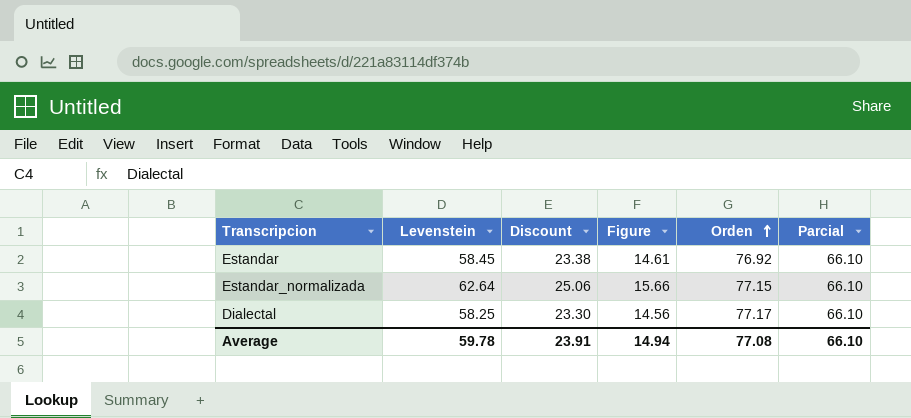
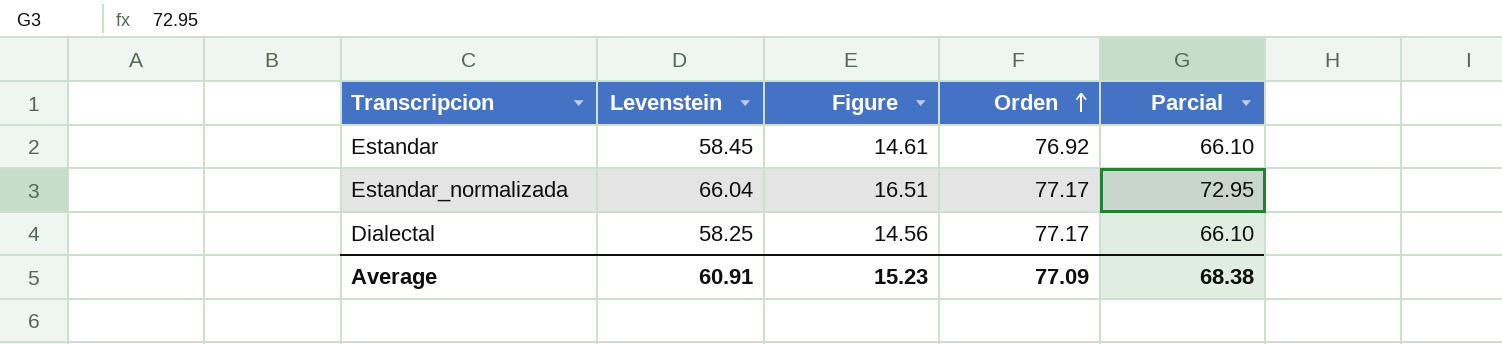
column Discount | formula: [Levenstein] * 0.4 -> none
Estandar_normalizada | Levenstein: 62.64 -> 66.04
Estandar_normalizada | Figure: 15.66 -> 16.51
Estandar_normalizada | Orden: 77.15 -> 77.17
Estandar_normalizada | Parcial: 66.10 -> 72.95
Average | Levenstein: 59.78 -> 60.91
Average | Figure: 14.94 -> 15.23
Average | Orden: 77.08 -> 77.09
Average | Parcial: 66.10 -> 68.38

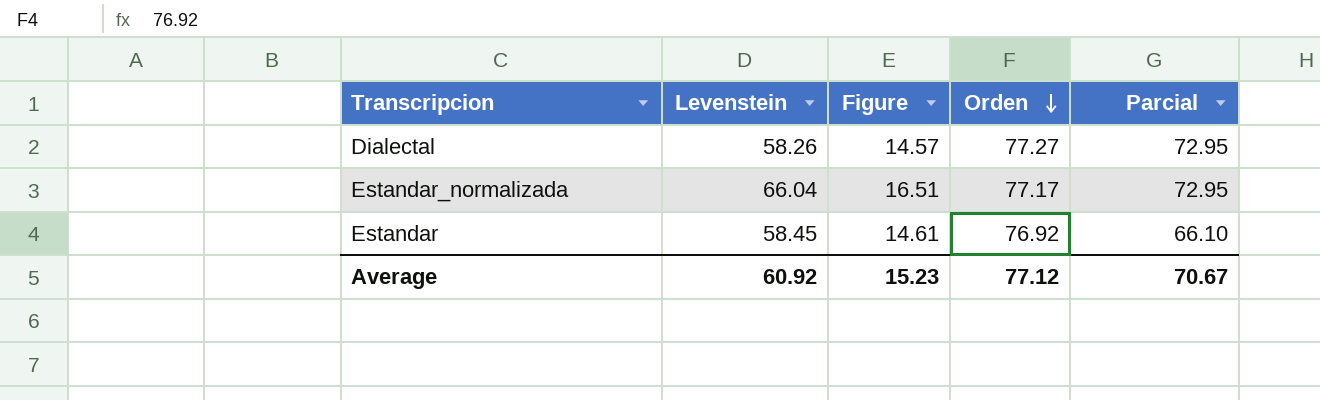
row order: Orden ascending -> Orden descending
Dialectal | Levenstein: 58.25 -> 58.26
Dialectal | Figure: 14.56 -> 14.57
Dialectal | Orden: 77.17 -> 77.27
Dialectal | Parcial: 66.10 -> 72.95
Average | Levenstein: 60.91 -> 60.92
Average | Orden: 77.09 -> 77.12
Average | Parcial: 68.38 -> 70.67

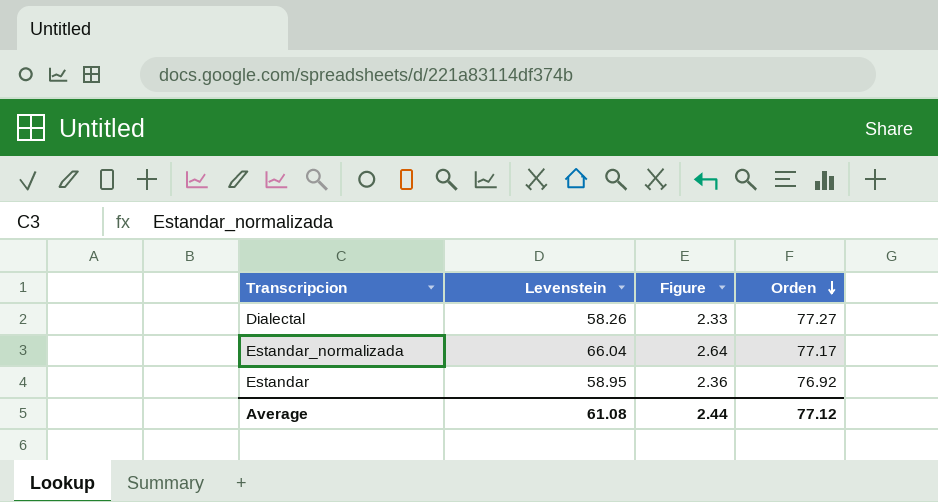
column Parcial | position: 5 -> none
column Figure | formula: [Levenstein] * 0.25 -> [Levenstein] * 0.04
Estandar | Levenstein: 58.45 -> 58.95
Average | Levenstein: 60.92 -> 61.08
Average | Figure: 15.23 -> 2.44

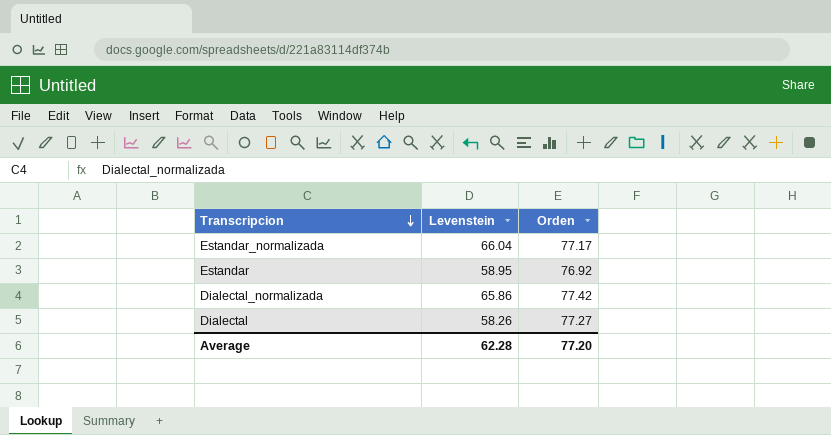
row order: Orden descending -> Transcripcion descending
column Figure | formula: [Levenstein] * 0.04 -> none
row Dialectal_normalizada: none -> 65.86 | 77.42
Average | Levenstein: 61.08 -> 62.28
Average | Orden: 77.12 -> 77.20

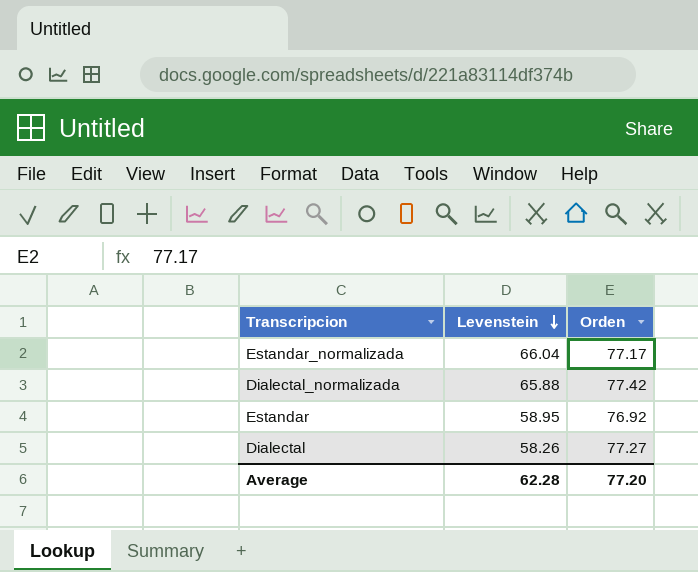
row order: Transcripcion descending -> Levenstein descending
Dialectal_normalizada | Levenstein: 65.86 -> 65.88

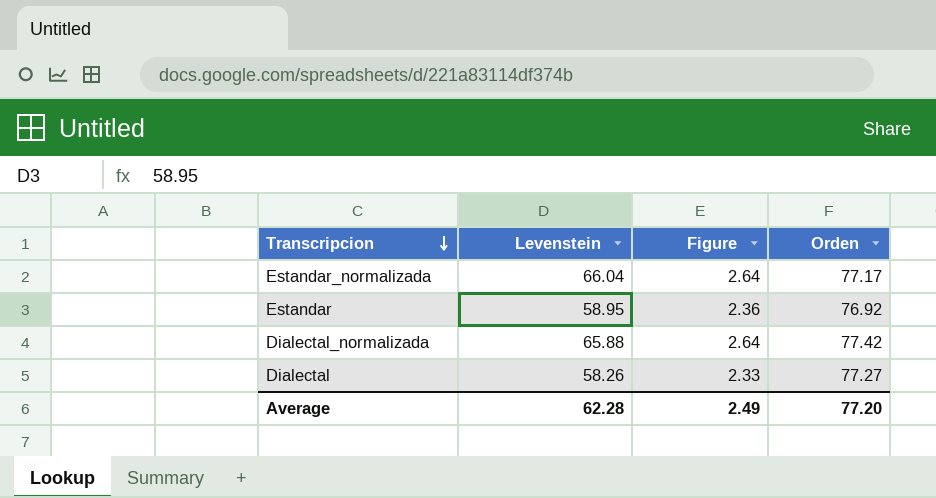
row order: Levenstein descending -> Transcripcion descending
column Figure | formula: none -> [Levenstein] * 0.04

